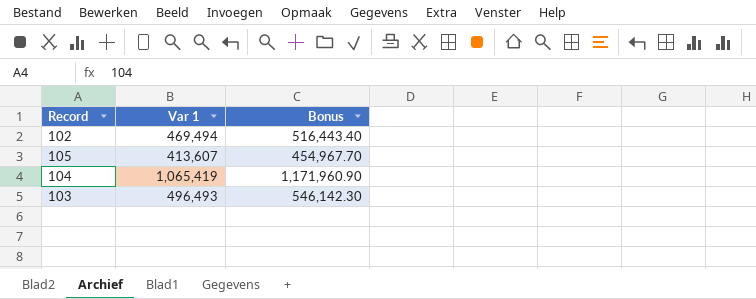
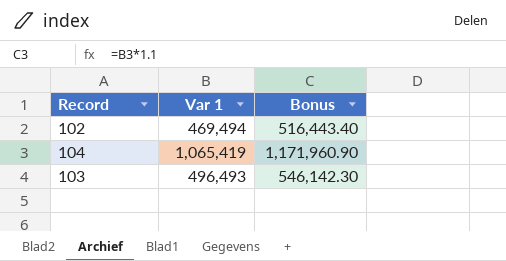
row 105: 413,607 | 454,967.70 -> none

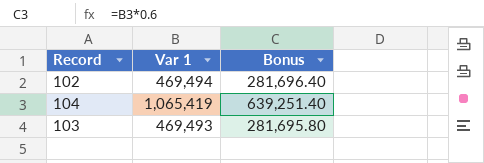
column Bonus | formula: [Var 1] * 1.1 -> [Var 1] * 0.6
103 | Var 1: 496,493 -> 469,493

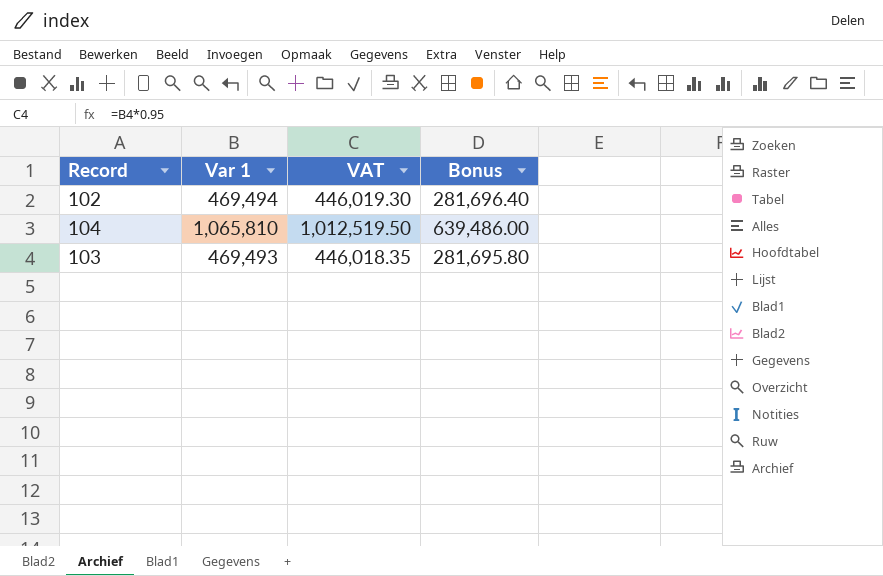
column VAT | formula: none -> [Var 1] * 0.95
104 | Var 1: 1,065,419 -> 1,065,810
104 | Bonus: 639,251.40 -> 639,486.00

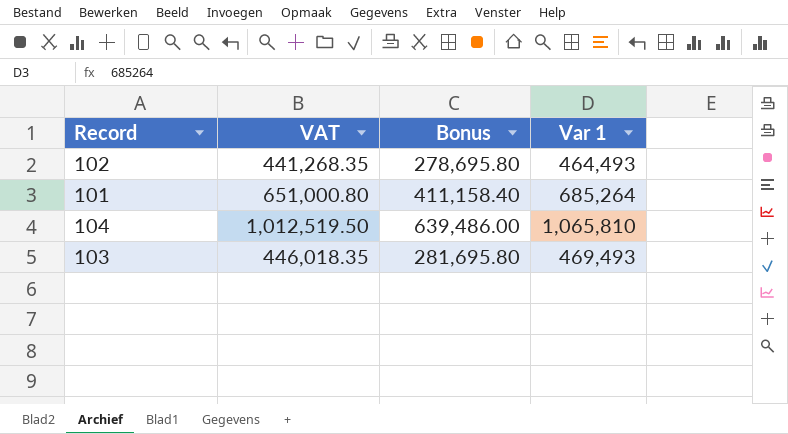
column Var 1 | position: 2 -> 4
102 | VAT: 446,019.30 -> 441,268.35
102 | Bonus: 281,696.40 -> 278,695.80
102 | Var 1: 469,494 -> 464,493
row 101: none -> 651,000.80 | 411,158.40 | 685,264

